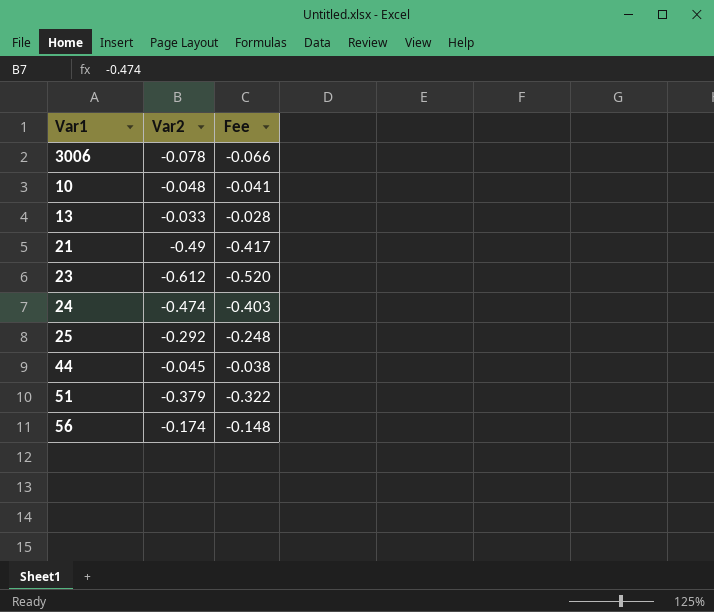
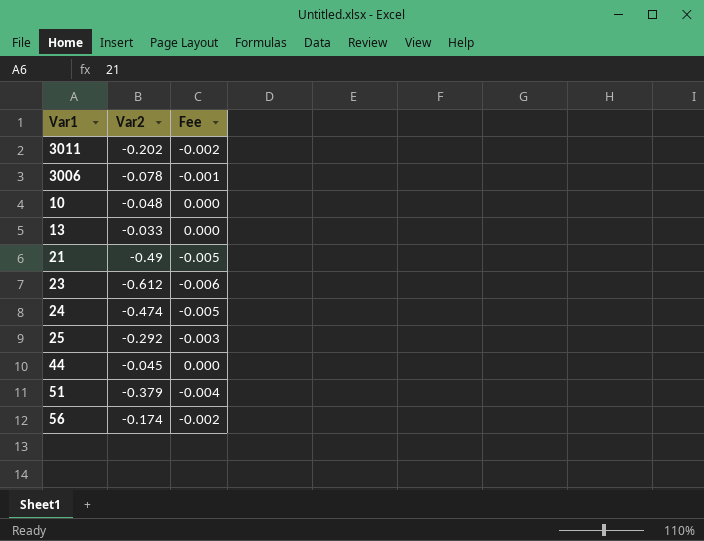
column Fee | formula: [Var2] * 0.85 -> [Var2] * 0.01
row 3011: none -> -0.202 | -0.002

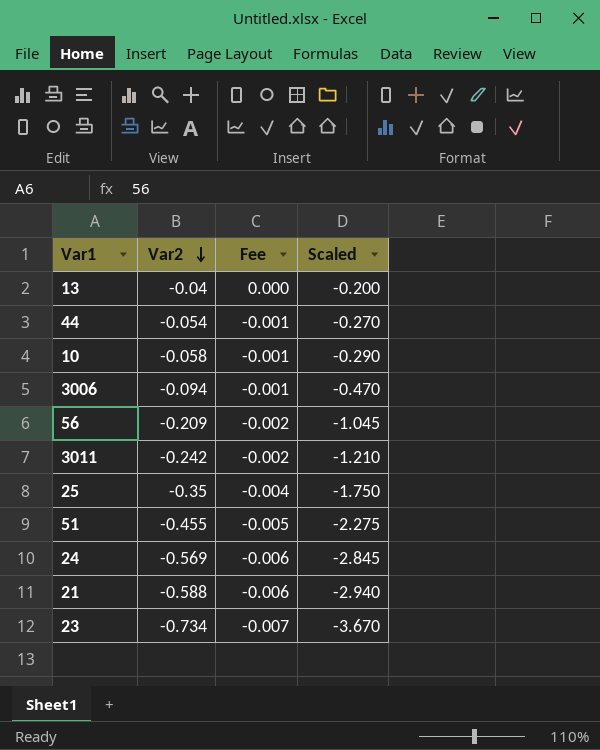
row order: none -> Var2 descending
column Scaled | formula: none -> [Var2] * 5
13 | Var2: -0.033 -> -0.04
44 | Var2: -0.045 -> -0.054
44 | Fee: 0.000 -> -0.001
10 | Var2: -0.048 -> -0.058
10 | Fee: 0.000 -> -0.001
3006 | Var2: -0.078 -> -0.094
56 | Var2: -0.174 -> -0.209
3011 | Var2: -0.202 -> -0.242
25 | Var2: -0.292 -> -0.35
25 | Fee: -0.003 -> -0.004
51 | Var2: -0.379 -> -0.455
51 | Fee: -0.004 -> -0.005
24 | Var2: -0.474 -> -0.569
24 | Fee: -0.005 -> -0.006
21 | Var2: -0.49 -> -0.588
21 | Fee: -0.005 -> -0.006
23 | Var2: -0.612 -> -0.734
23 | Fee: -0.006 -> -0.007

